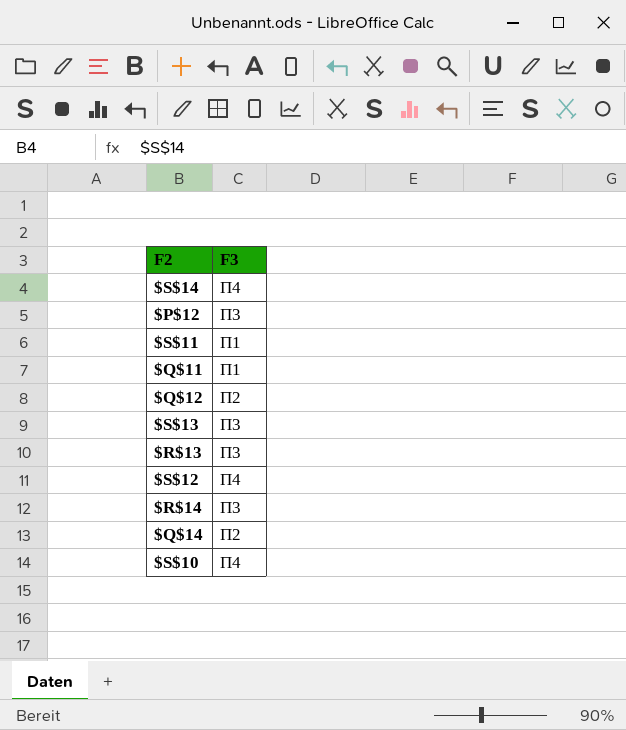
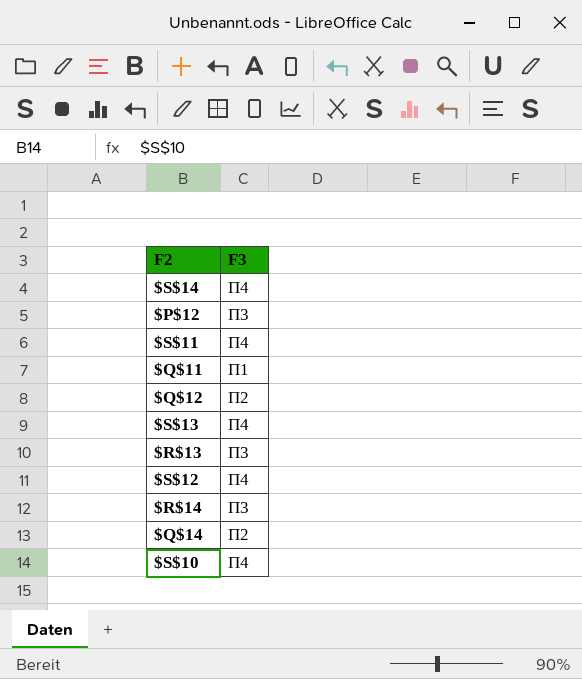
$S$11 | F3: П1 -> П4
$S$13 | F3: П3 -> П4

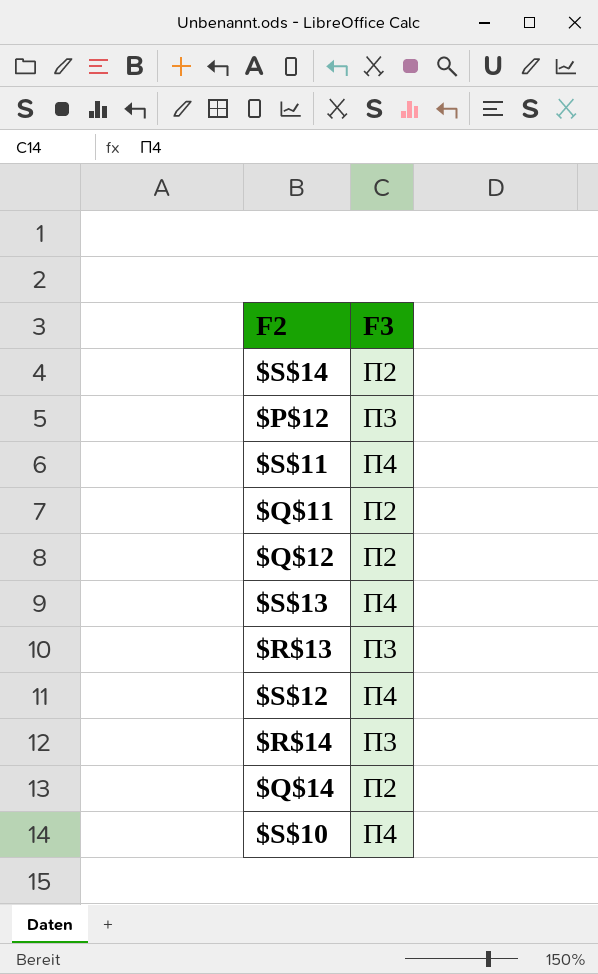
$S$14 | F3: П4 -> П2
$Q$11 | F3: П1 -> П2

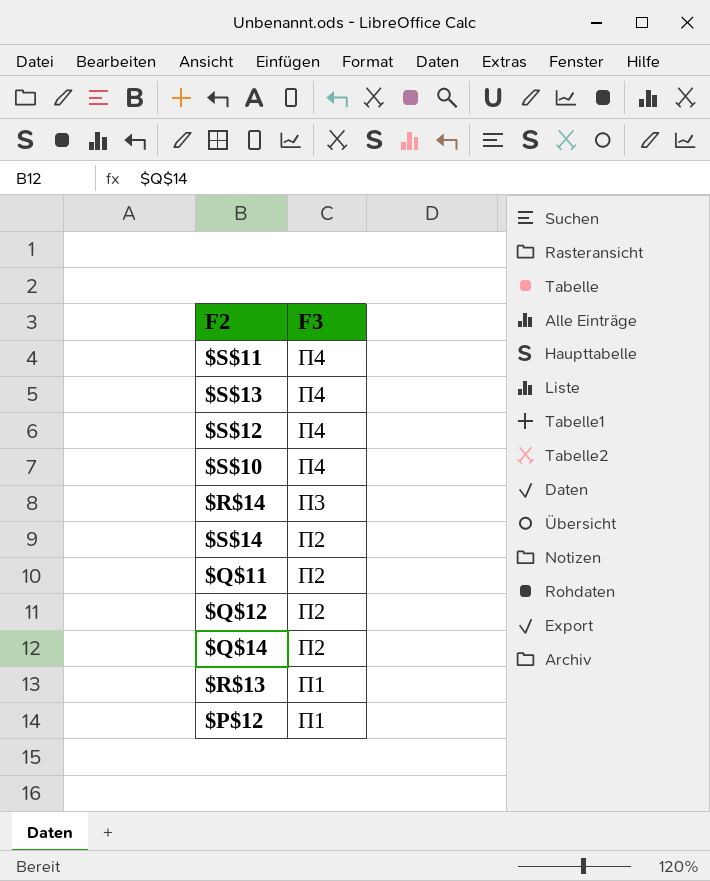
row order: none -> F3 descending
$R$13 | F3: П3 -> П1
$P$12 | F3: П3 -> П1

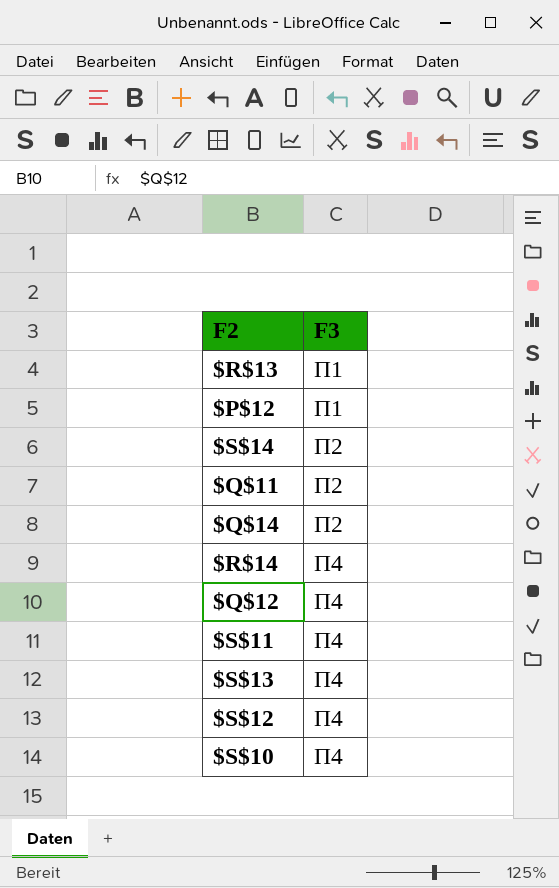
row order: F3 descending -> F3 ascending
$R$14 | F3: П3 -> П4
$Q$12 | F3: П2 -> П4

